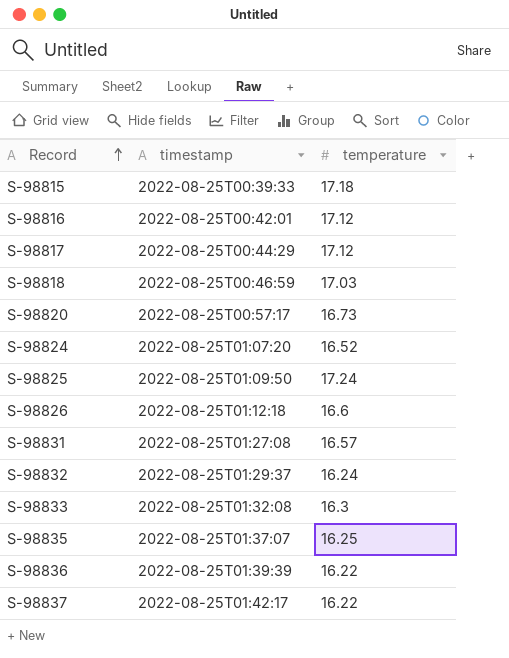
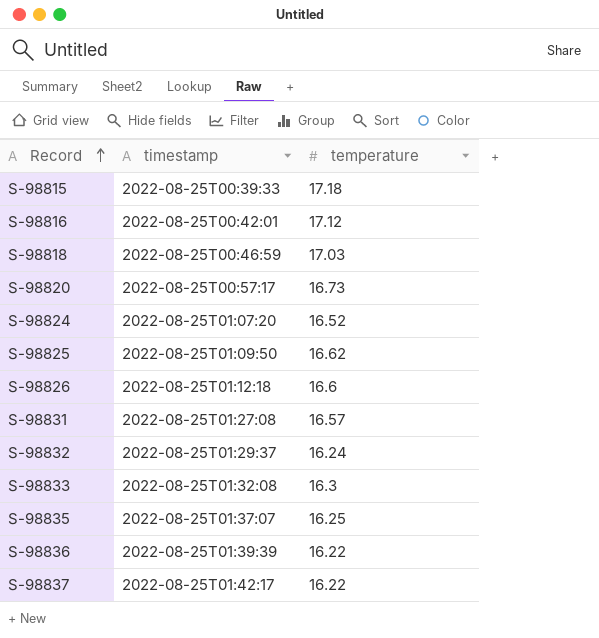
row S-98817: 2022-08-25T00:44:29 | 17.12 -> none
S-98825 | temperature: 17.24 -> 16.62

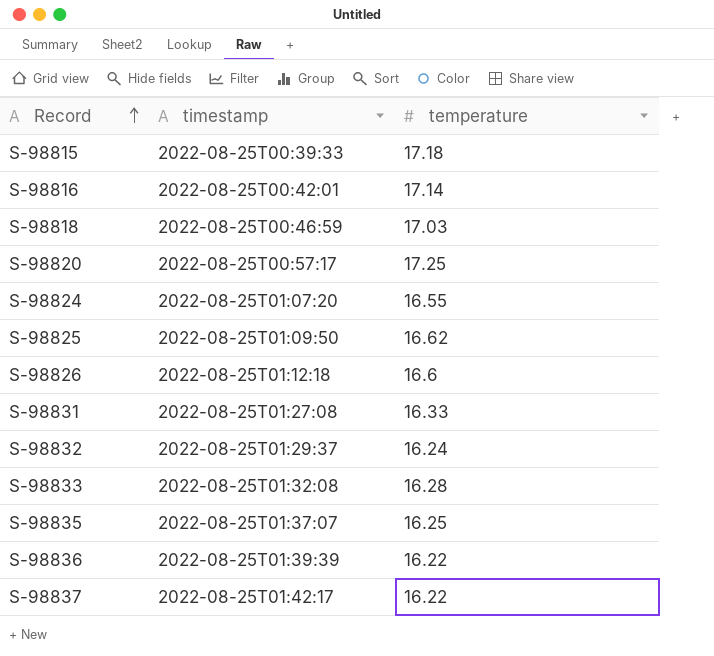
S-98816 | temperature: 17.12 -> 17.14
S-98820 | temperature: 16.73 -> 17.25
S-98824 | temperature: 16.52 -> 16.55
S-98831 | temperature: 16.57 -> 16.33
S-98833 | temperature: 16.3 -> 16.28

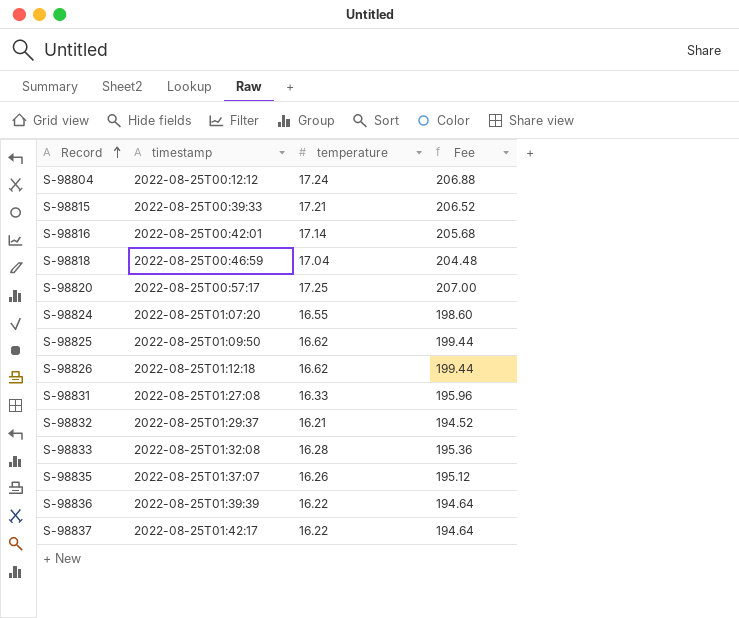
column Fee | formula: none -> [temperature] * 12
row S-98804: none -> 2022-08-25T00:12:12 | 17.24 | 206.88
S-98815 | temperature: 17.18 -> 17.21
S-98818 | temperature: 17.03 -> 17.04
S-98826 | temperature: 16.6 -> 16.62
S-98832 | temperature: 16.24 -> 16.21
S-98835 | temperature: 16.25 -> 16.26

